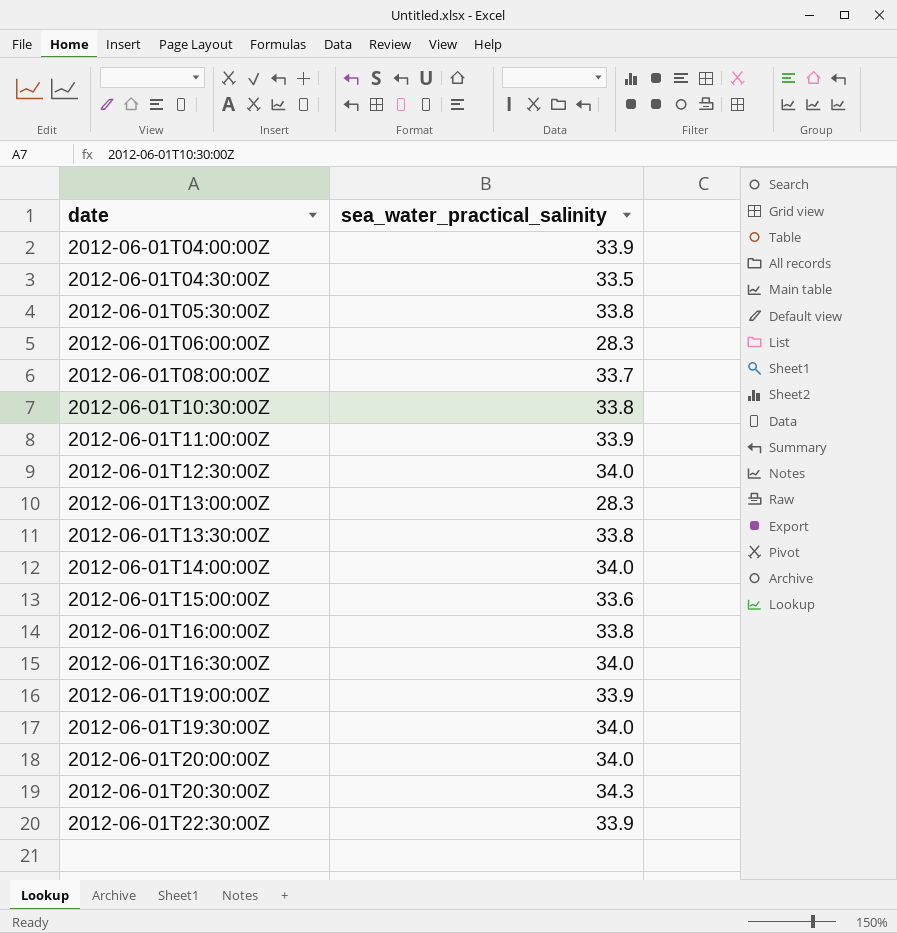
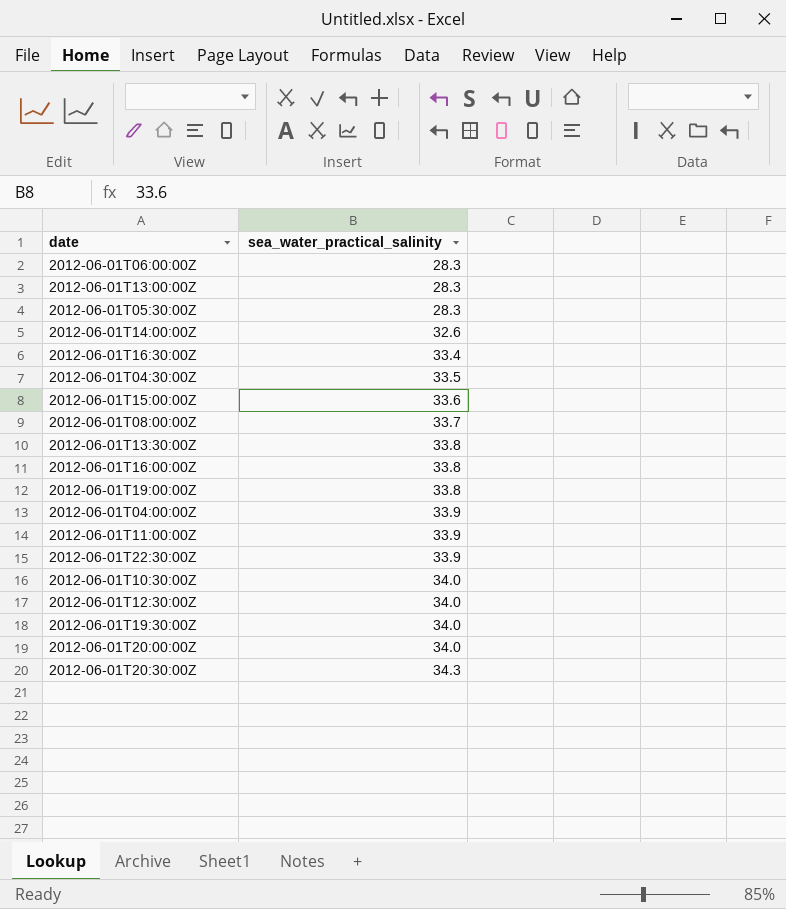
row order: date ascending -> sea_water_practical_salinity ascending
2012-06-01T05:30:00Z | sea_water_practical_salinity: 33.8 -> 28.3
2012-06-01T14:00:00Z | sea_water_practical_salinity: 34.0 -> 32.6
2012-06-01T16:30:00Z | sea_water_practical_salinity: 34.0 -> 33.4
2012-06-01T19:00:00Z | sea_water_practical_salinity: 33.9 -> 33.8
2012-06-01T10:30:00Z | sea_water_practical_salinity: 33.8 -> 34.0

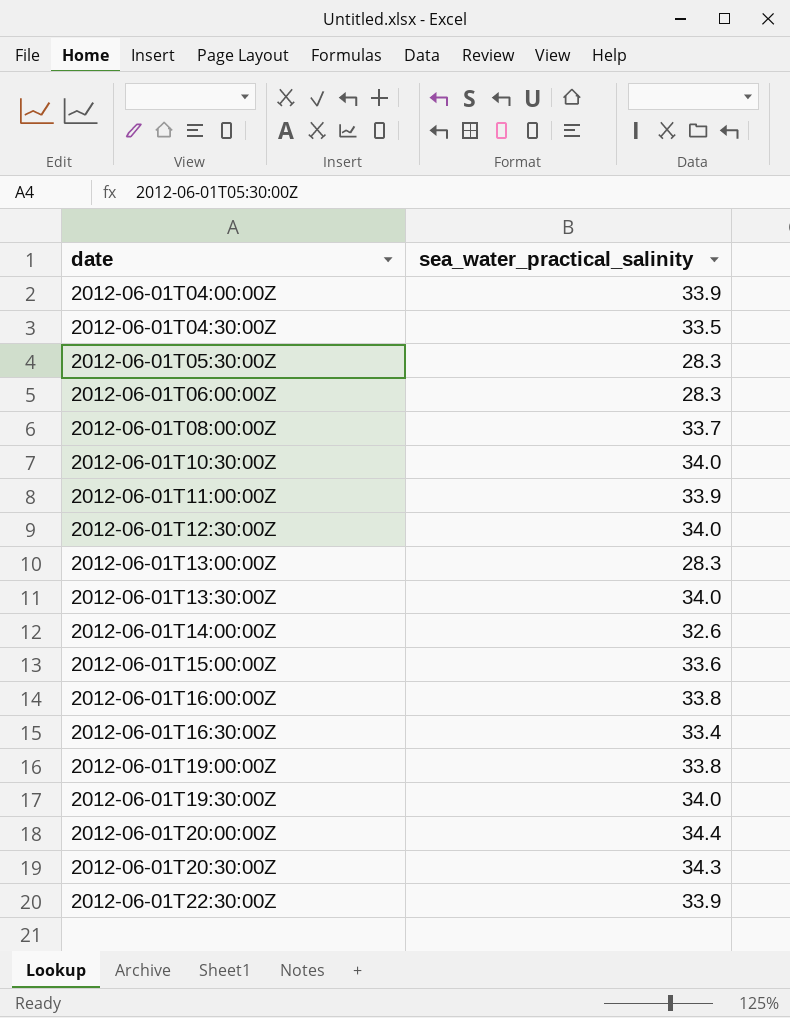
row order: sea_water_practical_salinity ascending -> date ascending
2012-06-01T13:30:00Z | sea_water_practical_salinity: 33.8 -> 34.0
2012-06-01T20:00:00Z | sea_water_practical_salinity: 34.0 -> 34.4

